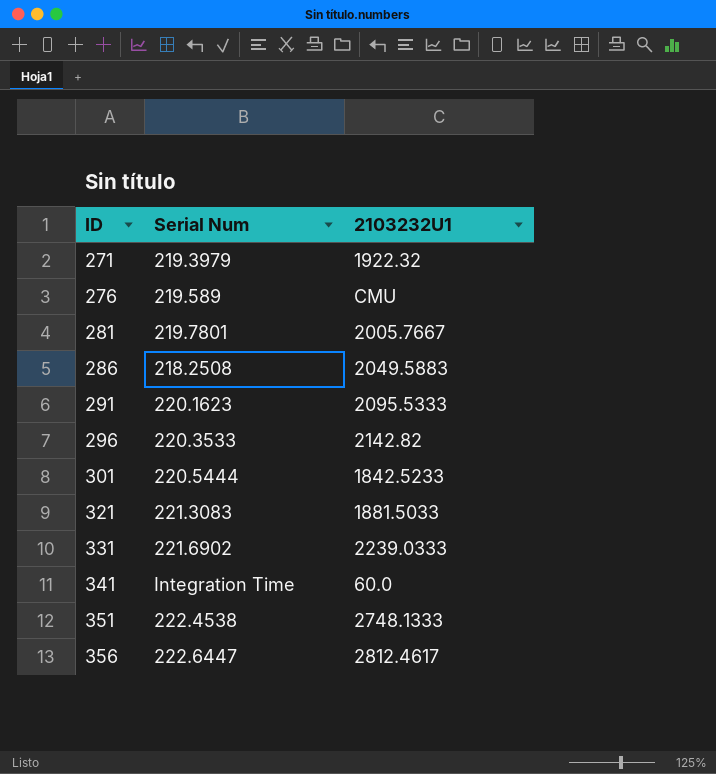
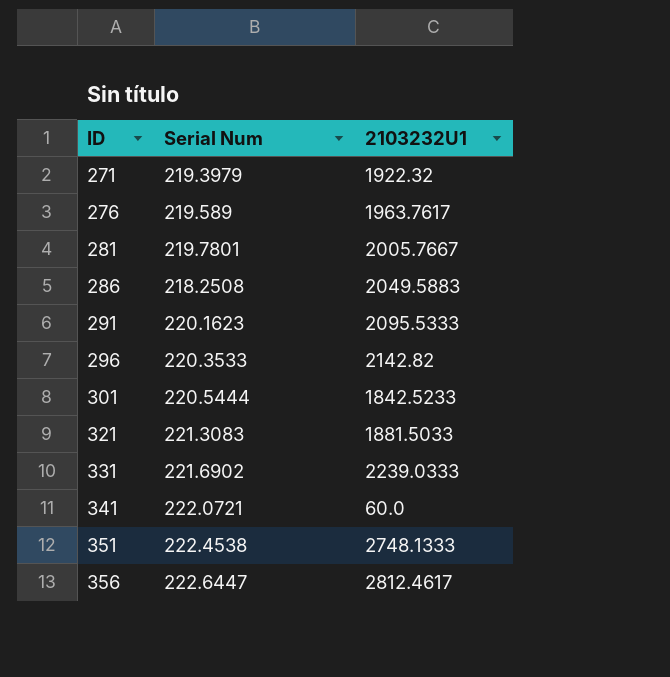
276 | 2103232U1: CMU -> 1963.7617
341 | Serial Num: Integration Time -> 222.0721

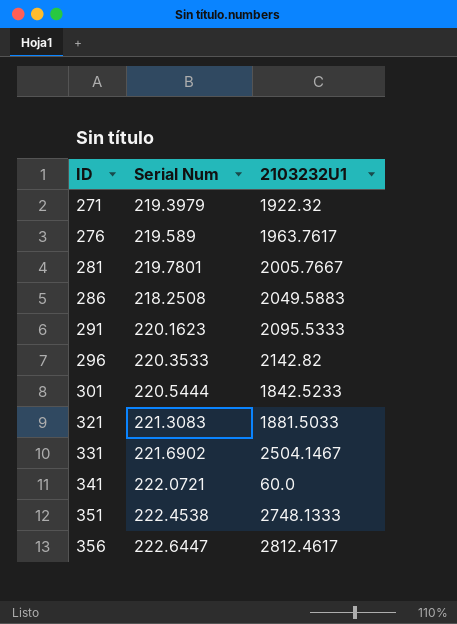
331 | 2103232U1: 2239.0333 -> 2504.1467

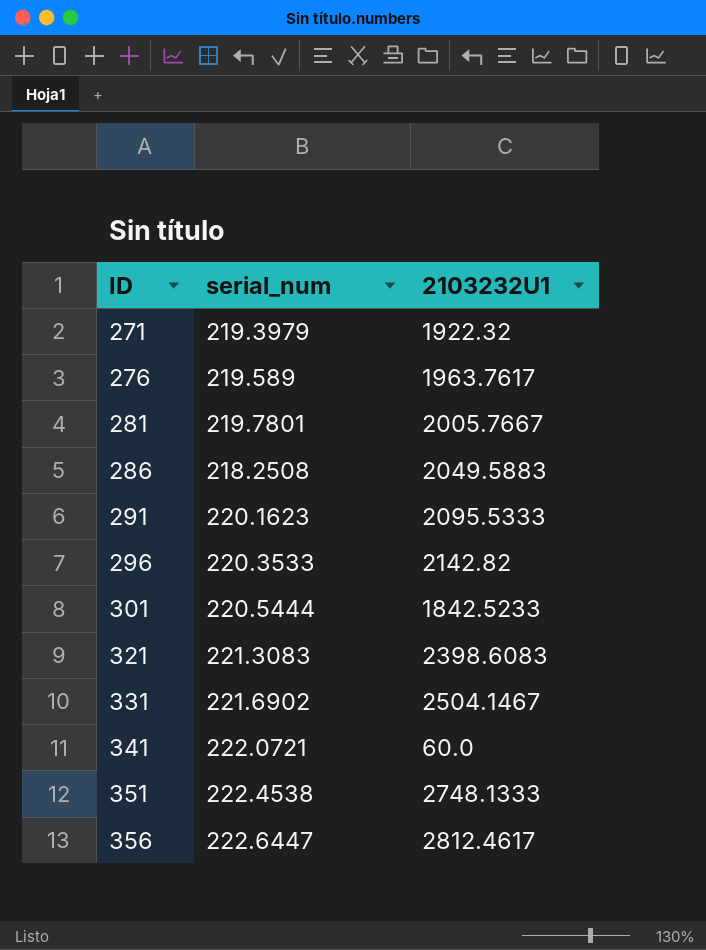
column name: Serial Num -> serial_num
321 | 2103232U1: 1881.5033 -> 2398.6083

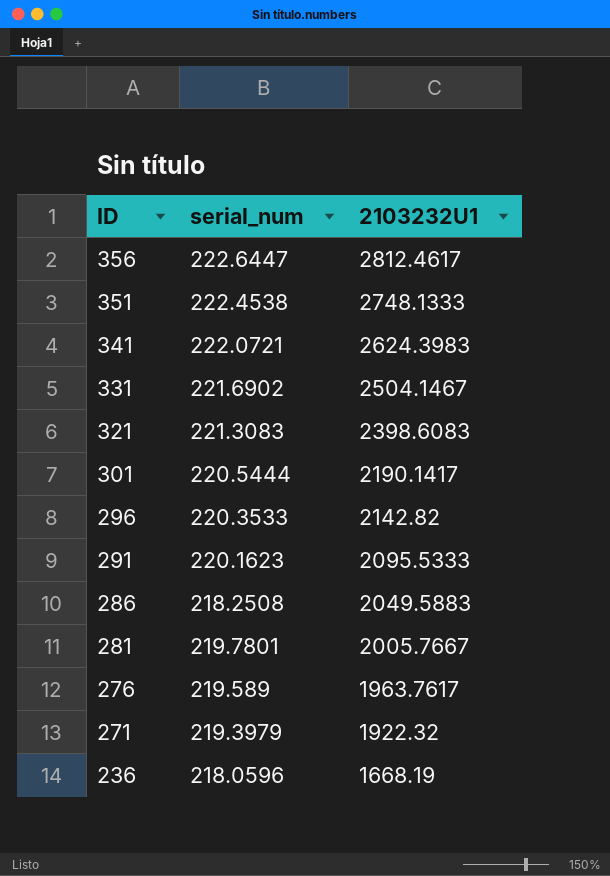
row order: ID ascending -> ID descending
341 | 2103232U1: 60.0 -> 2624.3983
301 | 2103232U1: 1842.5233 -> 2190.1417
row 236: none -> 218.0596 | 1668.19

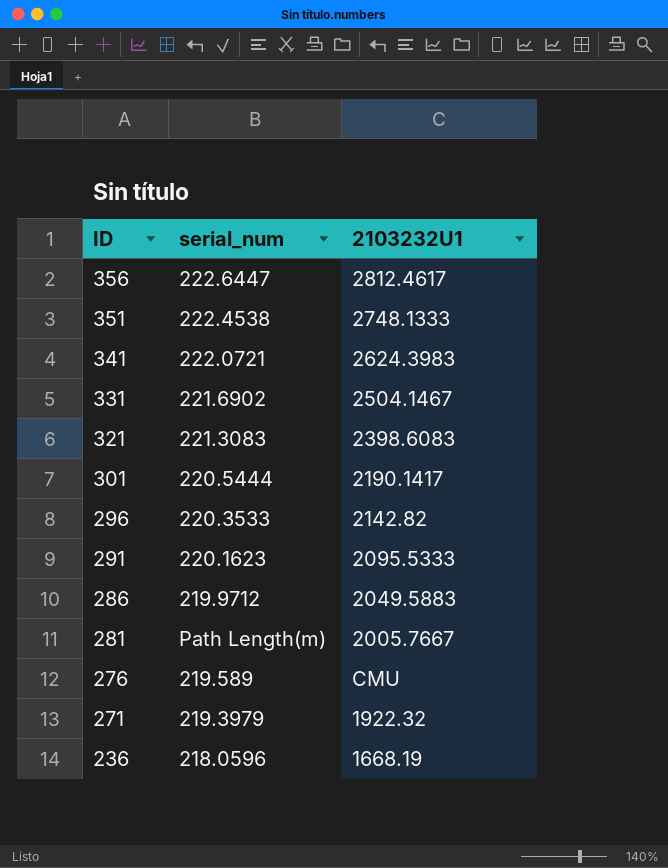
286 | serial_num: 218.2508 -> 219.9712
281 | serial_num: 219.7801 -> Path Length(m)
276 | 2103232U1: 1963.7617 -> CMU

